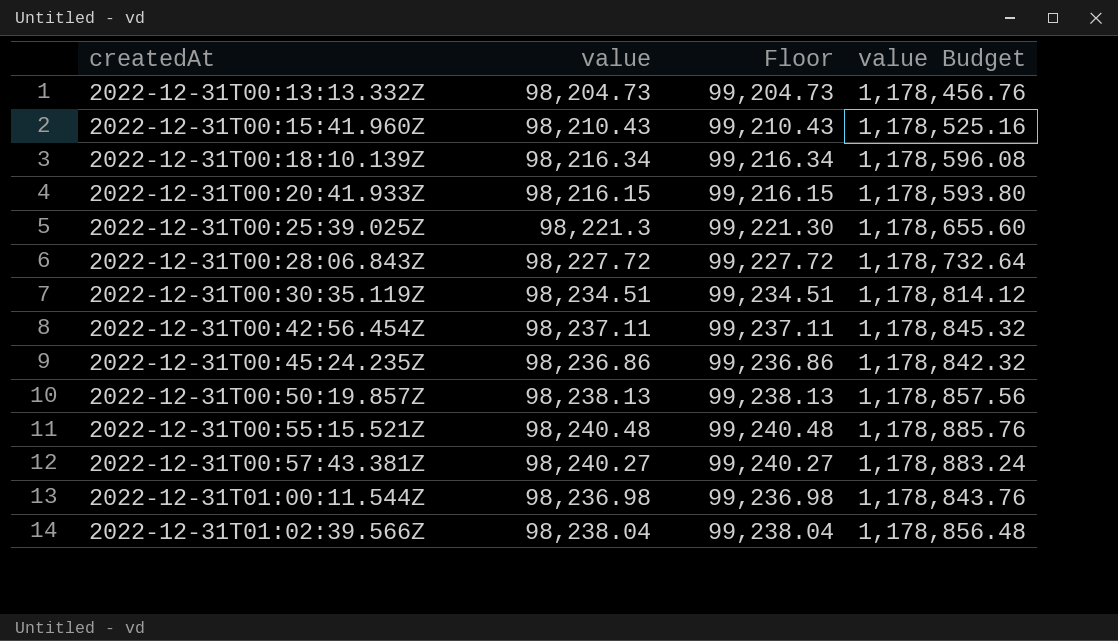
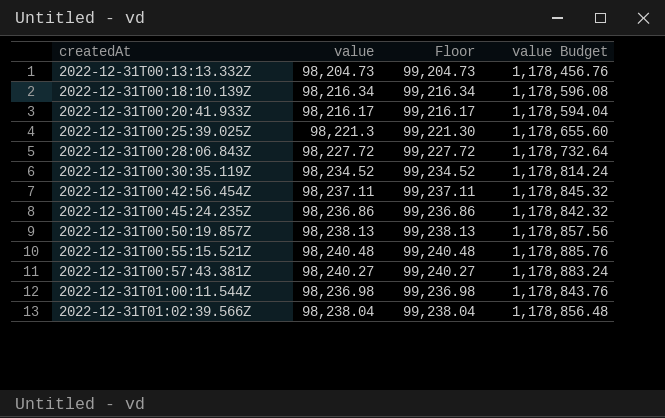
row 2022-12-31T00:15:41.960Z: 98,210.43 | 99,210.43 | 1,178,525.16 -> none
2022-12-31T00:20:41.933Z | value: 98,216.15 -> 98,216.17
2022-12-31T00:20:41.933Z | Floor: 99,216.15 -> 99,216.17
2022-12-31T00:20:41.933Z | value Budget: 1,178,593.80 -> 1,178,594.04
2022-12-31T00:30:35.119Z | value: 98,234.51 -> 98,234.52
2022-12-31T00:30:35.119Z | Floor: 99,234.51 -> 99,234.52
2022-12-31T00:30:35.119Z | value Budget: 1,178,814.12 -> 1,178,814.24

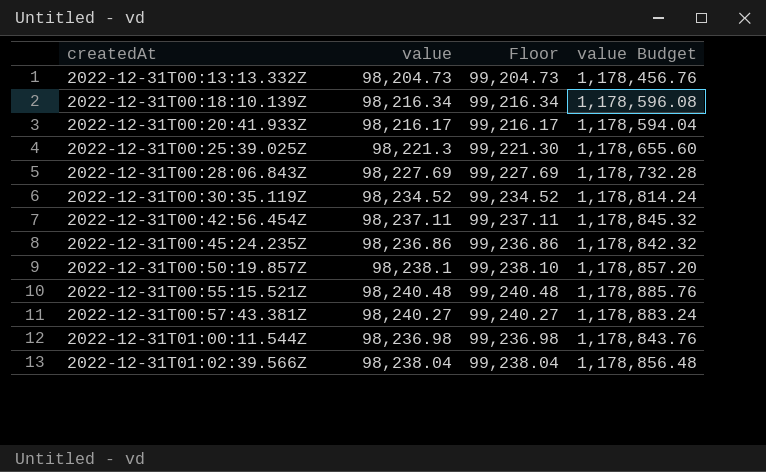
2022-12-31T00:28:06.843Z | value: 98,227.72 -> 98,227.69
2022-12-31T00:28:06.843Z | Floor: 99,227.72 -> 99,227.69
2022-12-31T00:28:06.843Z | value Budget: 1,178,732.64 -> 1,178,732.28
2022-12-31T00:50:19.857Z | value: 98,238.13 -> 98,238.1
2022-12-31T00:50:19.857Z | Floor: 99,238.13 -> 99,238.10
2022-12-31T00:50:19.857Z | value Budget: 1,178,857.56 -> 1,178,857.20

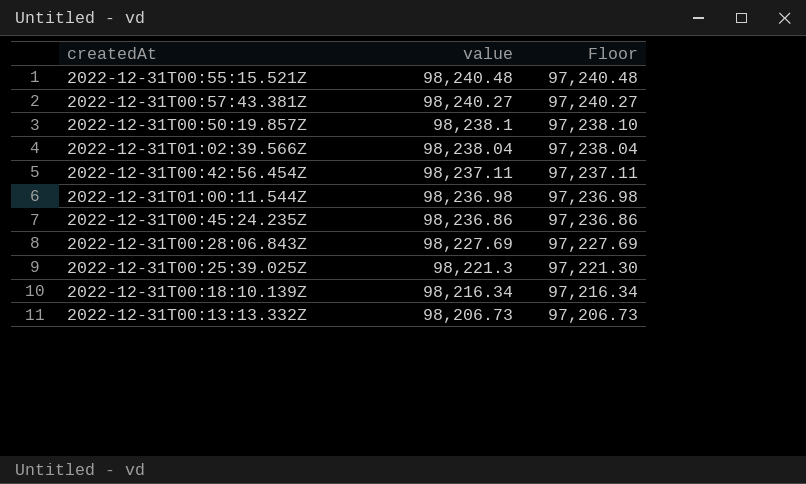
row order: createdAt ascending -> value descending
column value Budget | formula: [value] * 12 -> none
column Floor | formula: [value] + 1000 -> [value] - 1000
row 2022-12-31T00:20:41.933Z: 98,216.17 | 99,216.17 | 1,178,594.04 -> none
row 2022-12-31T00:30:35.119Z: 98,234.52 | 99,234.52 | 1,178,814.24 -> none
2022-12-31T00:13:13.332Z | value: 98,204.73 -> 98,206.73

